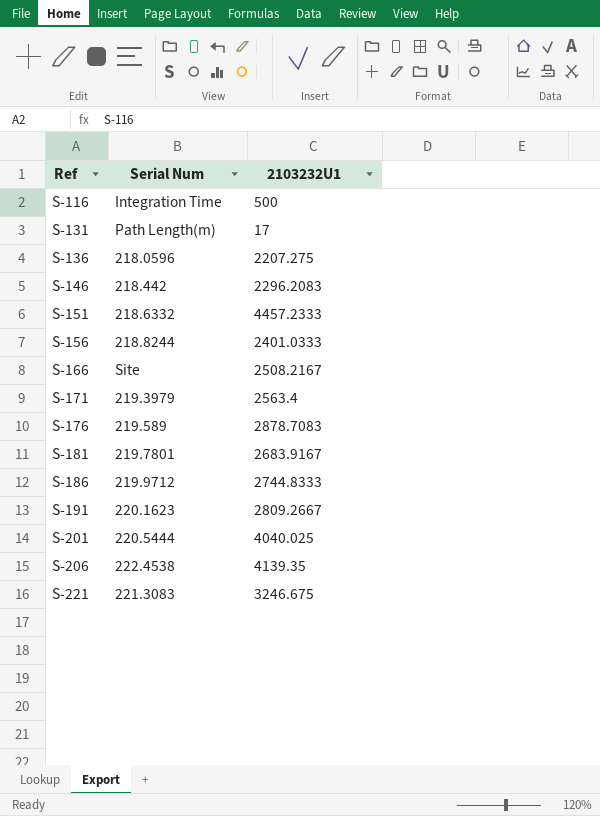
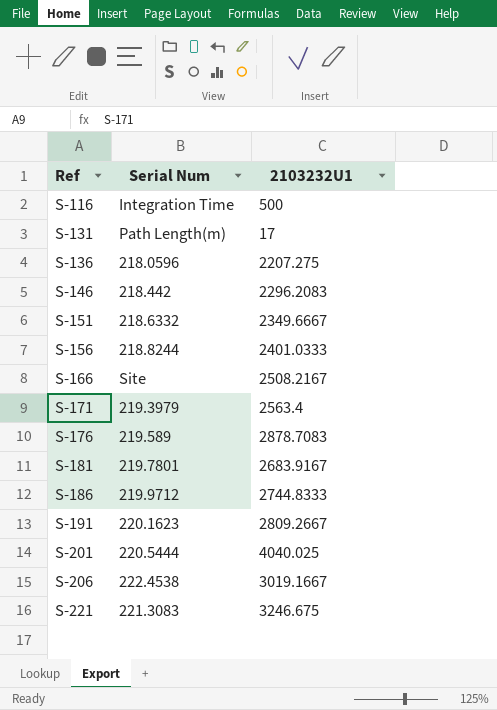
S-151 | 2103232U1: 4457.2333 -> 2349.6667
S-206 | 2103232U1: 4139.35 -> 3019.1667

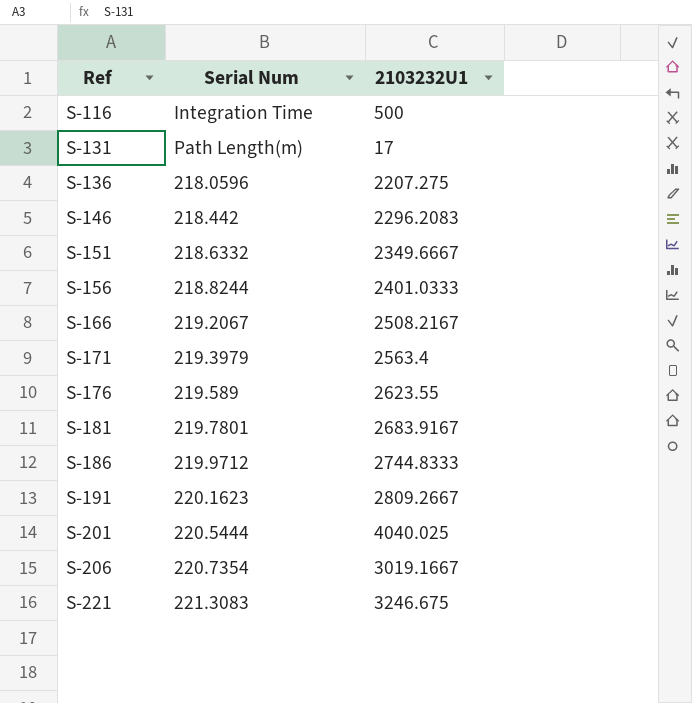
S-166 | Serial Num: Site -> 219.2067
S-176 | 2103232U1: 2878.7083 -> 2623.55
S-206 | Serial Num: 222.4538 -> 220.7354

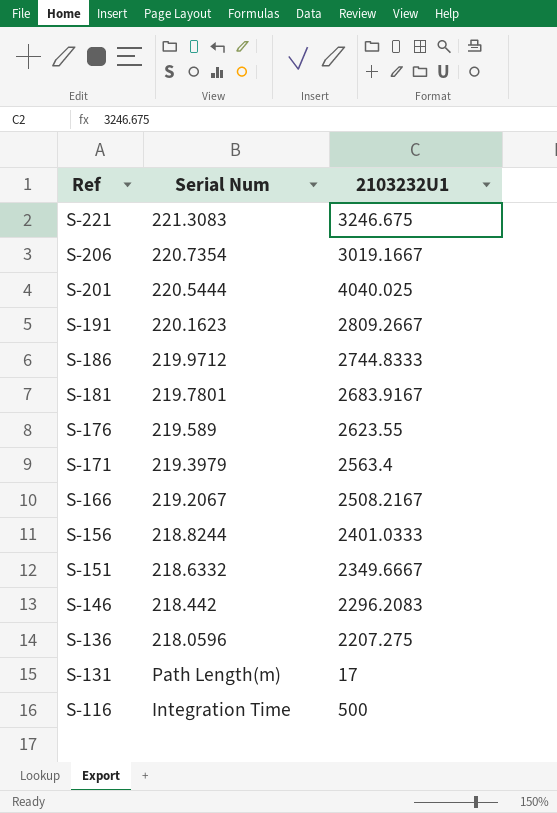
row order: Ref ascending -> Ref descending

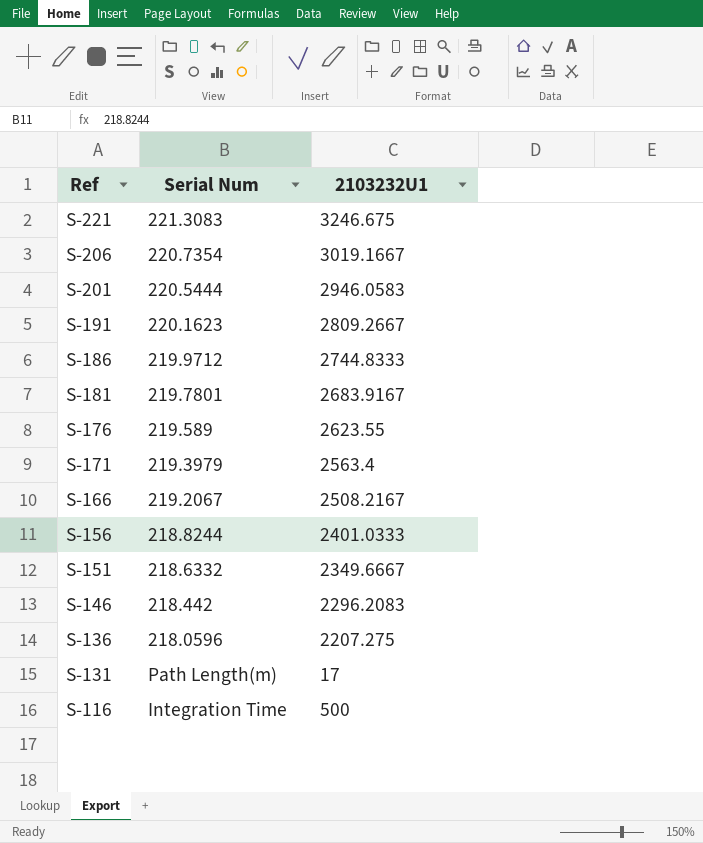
S-201 | 2103232U1: 4040.025 -> 2946.0583

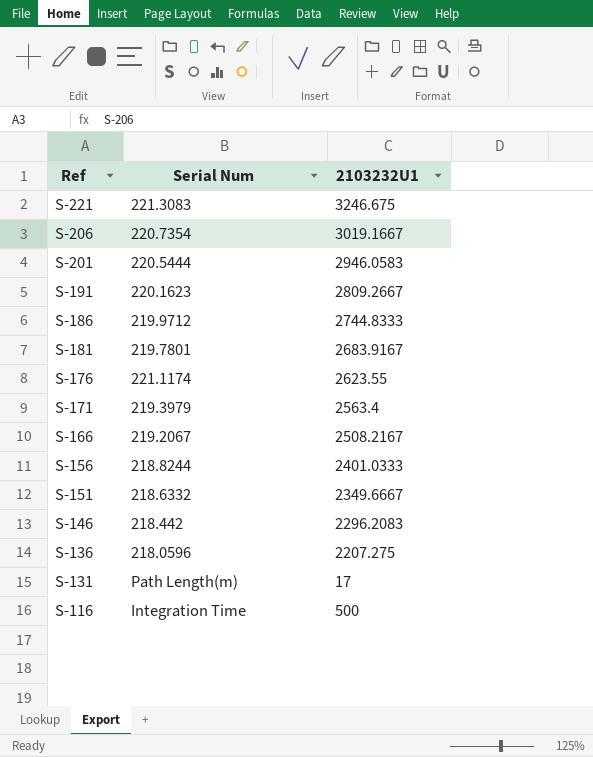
S-176 | Serial Num: 219.589 -> 221.1174

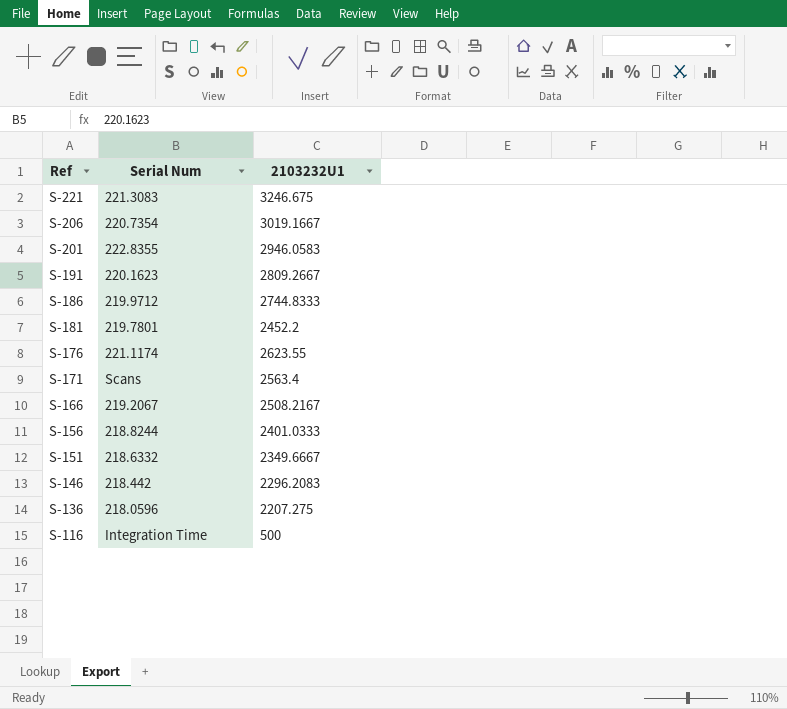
row S-131: Path Length(m) | 17 -> none
S-201 | Serial Num: 220.5444 -> 222.8355
S-181 | 2103232U1: 2683.9167 -> 2452.2
S-171 | Serial Num: 219.3979 -> Scans

